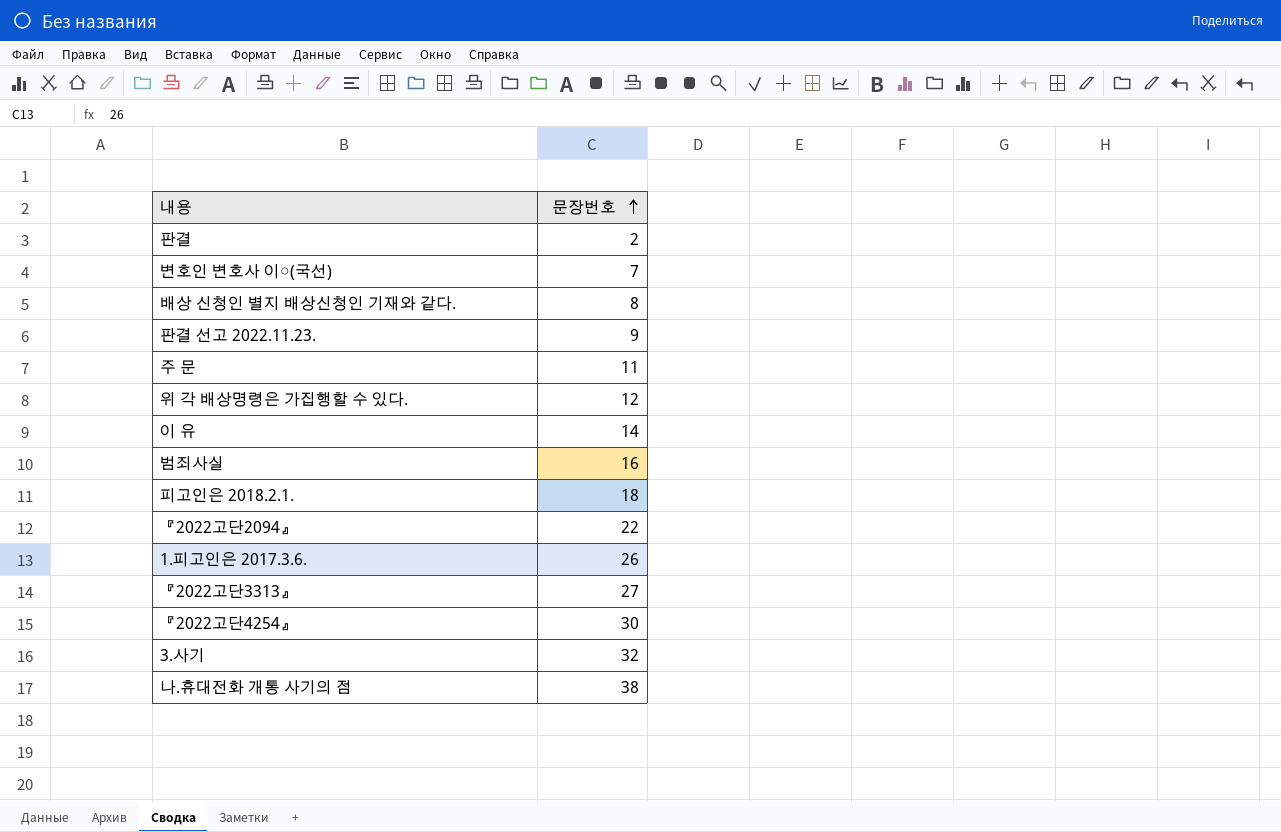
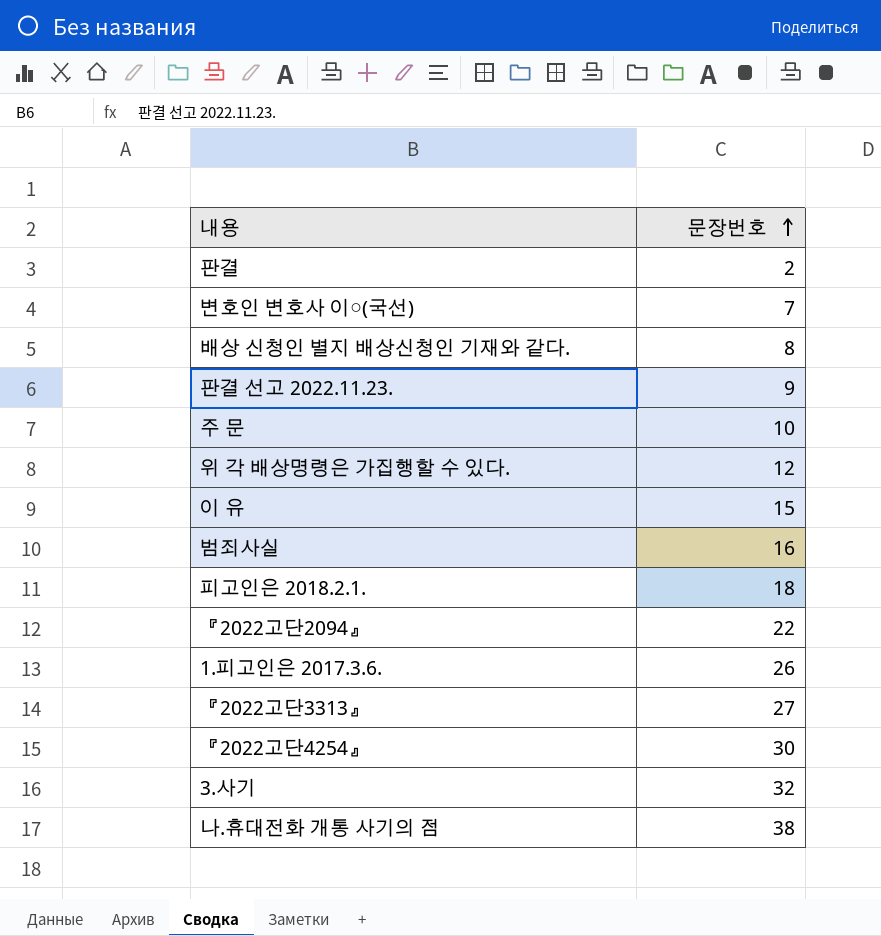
주 문 | 문장번호: 11 -> 10
이 유 | 문장번호: 14 -> 15

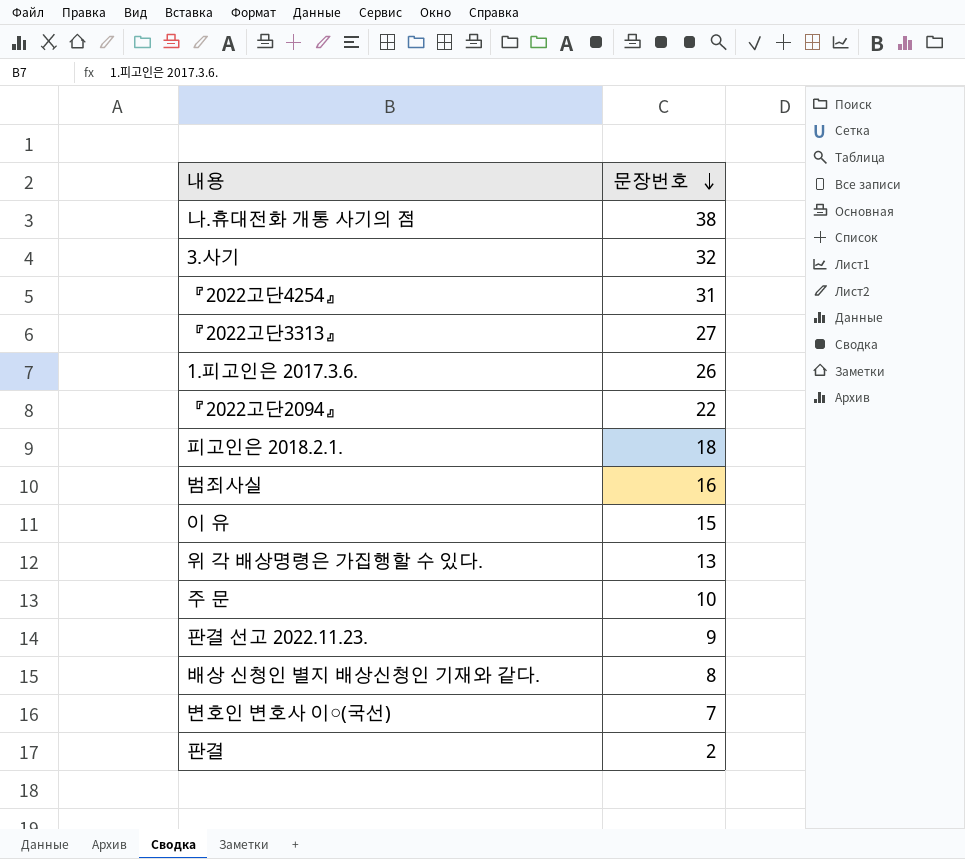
row order: 문장번호 ascending -> 문장번호 descending
『2022고단4254』 | 문장번호: 30 -> 31
위 각 배상명령은 가집행할 수 있다. | 문장번호: 12 -> 13

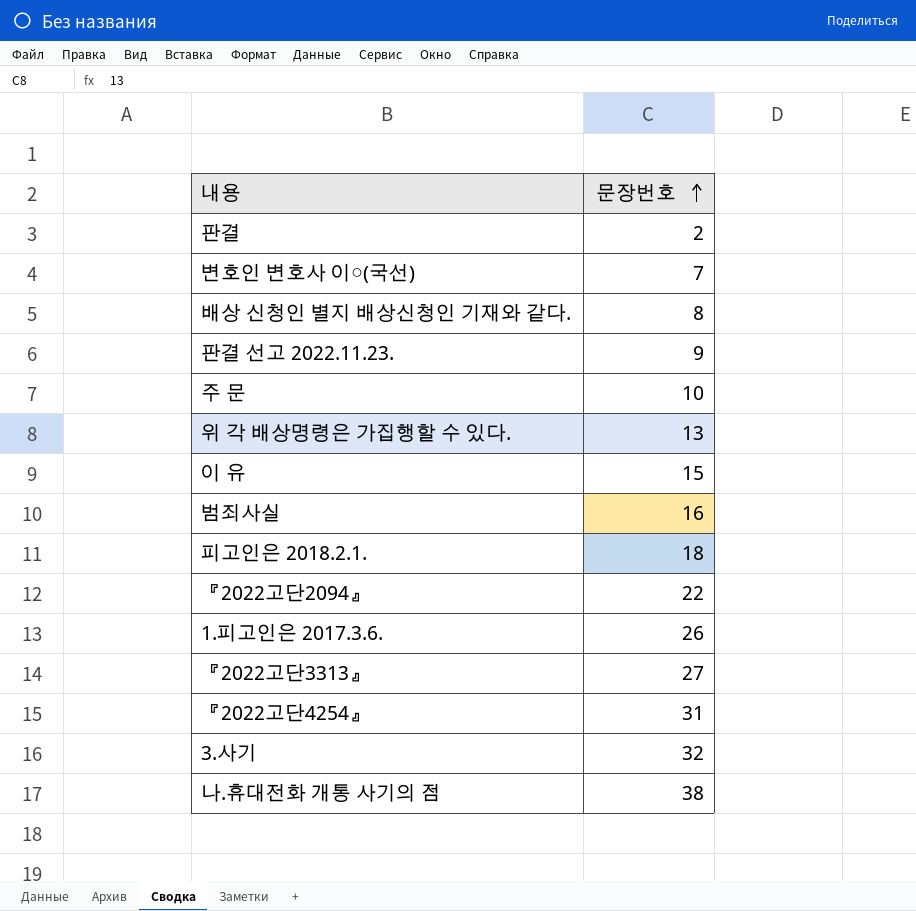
row order: 문장번호 descending -> 문장번호 ascending

